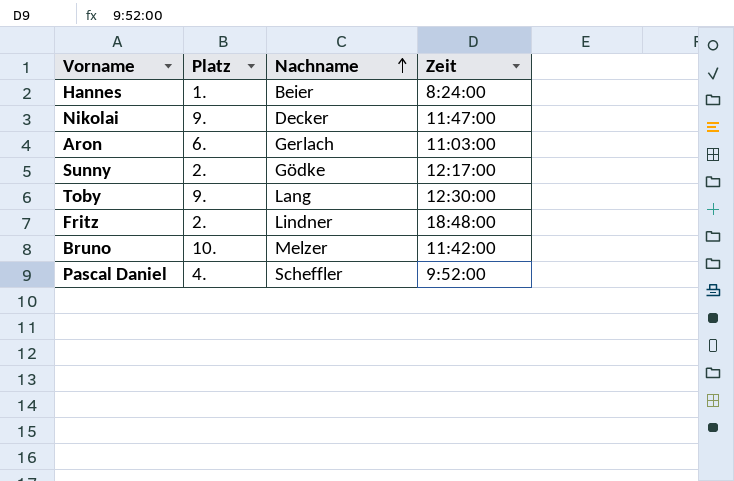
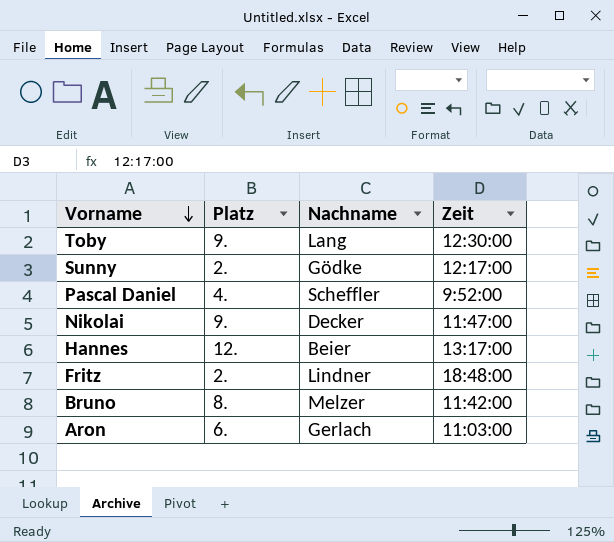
row order: Nachname ascending -> Vorname descending
Hannes | Platz: 1. -> 12.
Hannes | Zeit: 8:24:00 -> 13:17:00
Bruno | Platz: 10. -> 8.

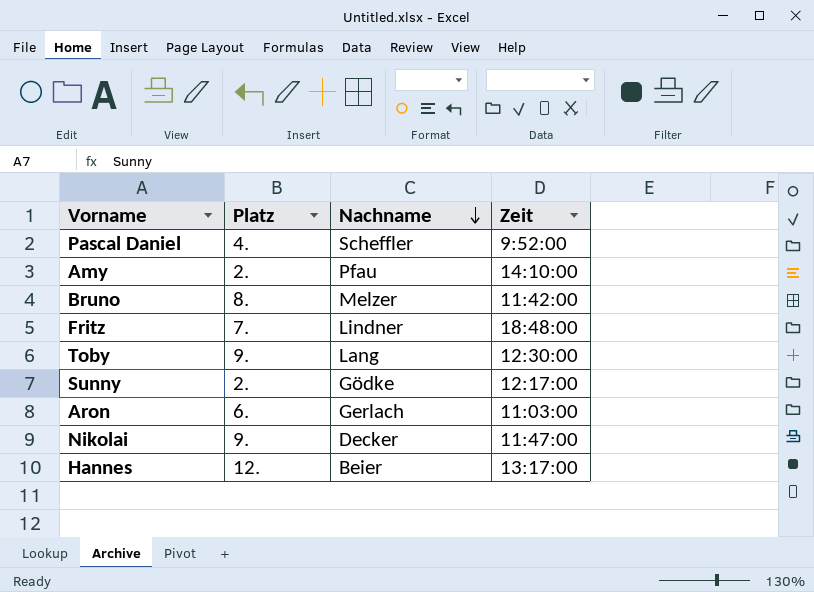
row order: Vorname descending -> Nachname descending
row Amy: none -> 2. | Pfau | 14:10:00
Fritz | Platz: 2. -> 7.

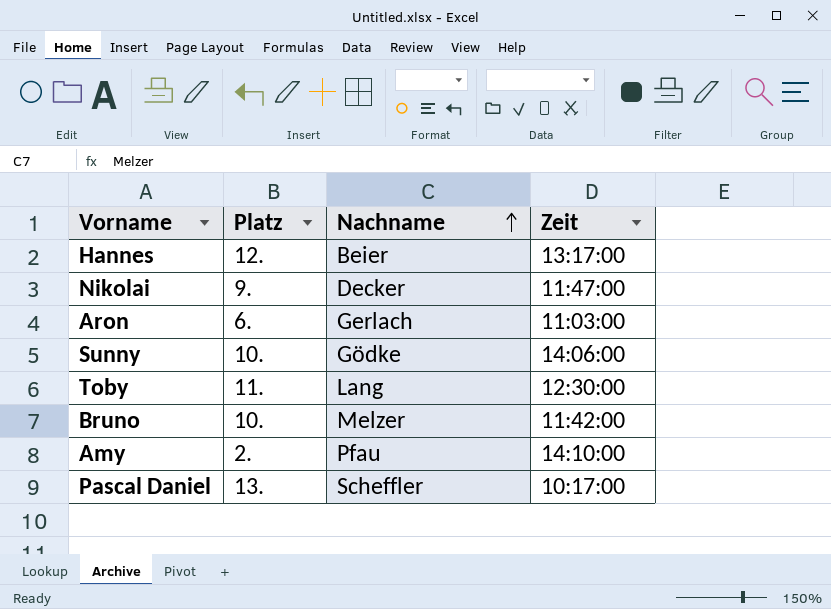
row order: Nachname descending -> Nachname ascending
row Fritz: 7. | Lindner | 18:48:00 -> none
Sunny | Platz: 2. -> 10.
Sunny | Zeit: 12:17:00 -> 14:06:00
Toby | Platz: 9. -> 11.
Bruno | Platz: 8. -> 10.
Pascal Daniel | Platz: 4. -> 13.
Pascal Daniel | Zeit: 9:52:00 -> 10:17:00

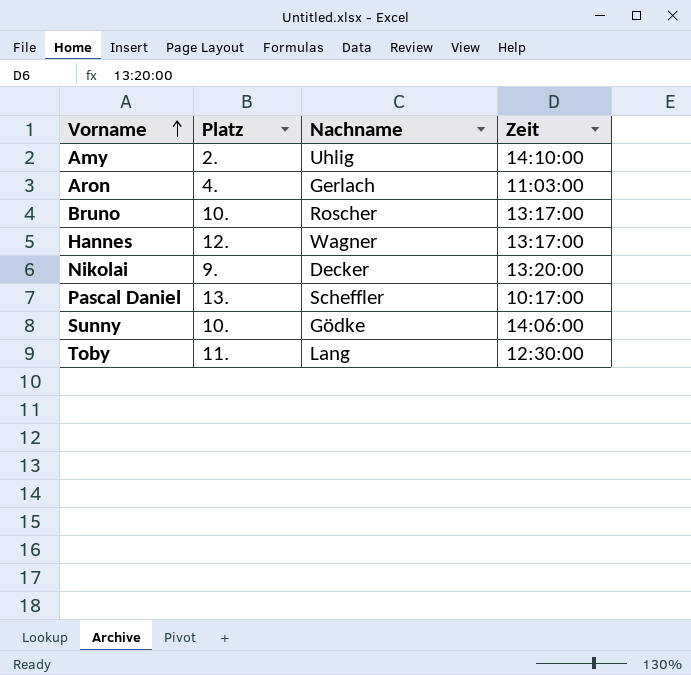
row order: Nachname ascending -> Vorname ascending
Amy | Nachname: Pfau -> Uhlig
Aron | Platz: 6. -> 4.
Bruno | Nachname: Melzer -> Roscher
Bruno | Zeit: 11:42:00 -> 13:17:00
Hannes | Nachname: Beier -> Wagner
Nikolai | Zeit: 11:47:00 -> 13:20:00

